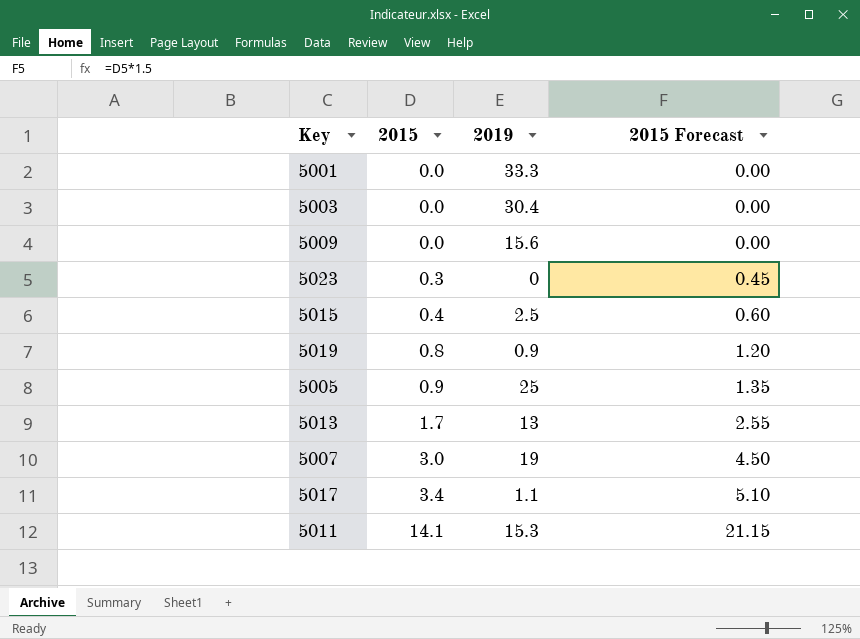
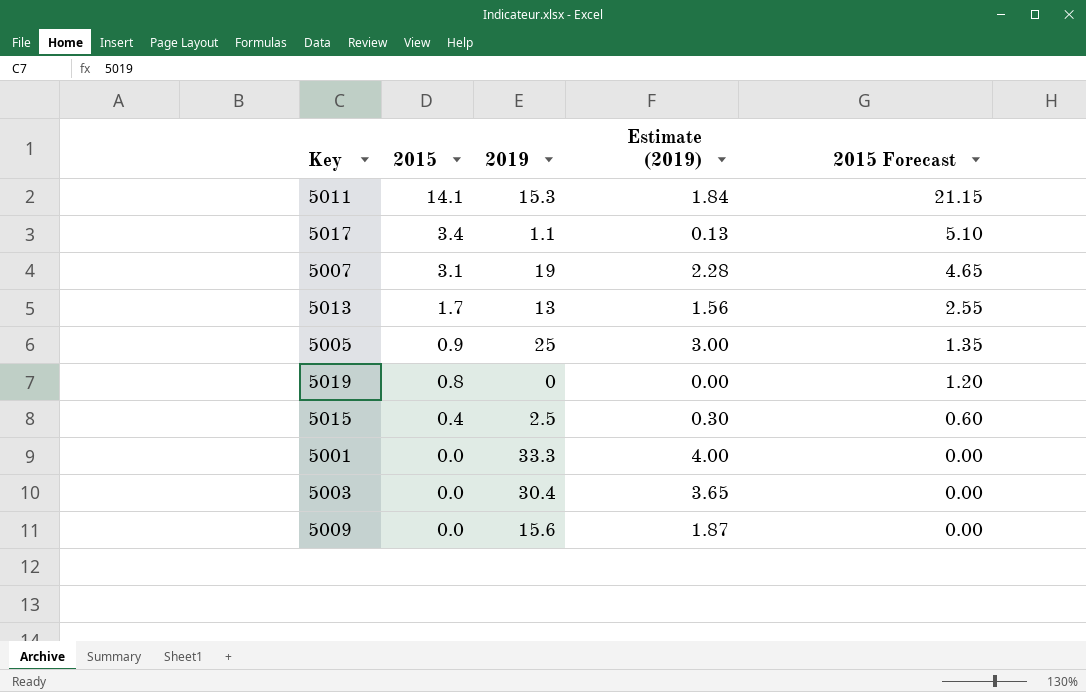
row order: 2015 ascending -> 2015 descending
column Estimate (2019) | formula: none -> [2019] * 0.12
row 5023: 0.3 | 0 | 0.45 -> none
5007 | 2015: 3.0 -> 3.1
5007 | 2015 Forecast: 4.50 -> 4.65
5019 | 2019: 0.9 -> 0

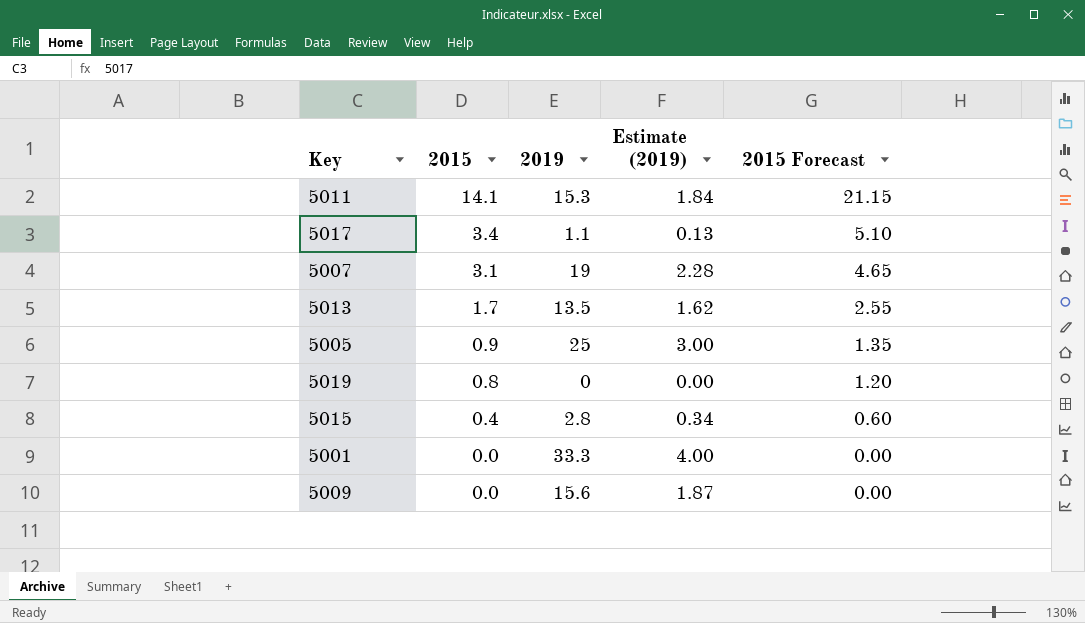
row 5003: 0.0 | 30.4 | 3.65 | 0.00 -> none
5013 | 2019: 13 -> 13.5
5013 | Estimate (2019): 1.56 -> 1.62
5015 | 2019: 2.5 -> 2.8
5015 | Estimate (2019): 0.30 -> 0.34

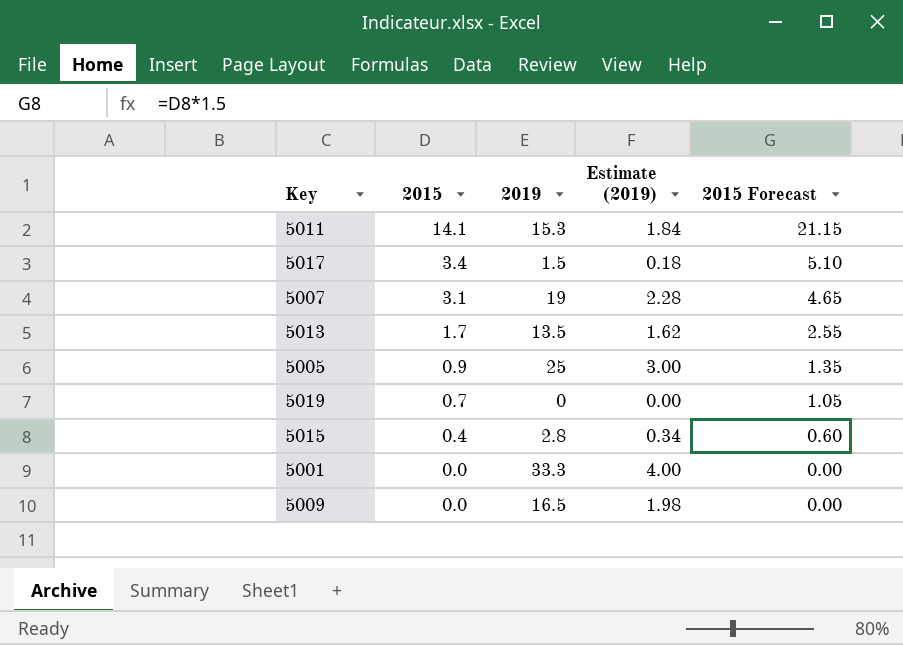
5017 | 2019: 1.1 -> 1.5
5017 | Estimate (2019): 0.13 -> 0.18
5019 | 2015: 0.8 -> 0.7
5019 | 2015 Forecast: 1.20 -> 1.05
5009 | 2019: 15.6 -> 16.5
5009 | Estimate (2019): 1.87 -> 1.98

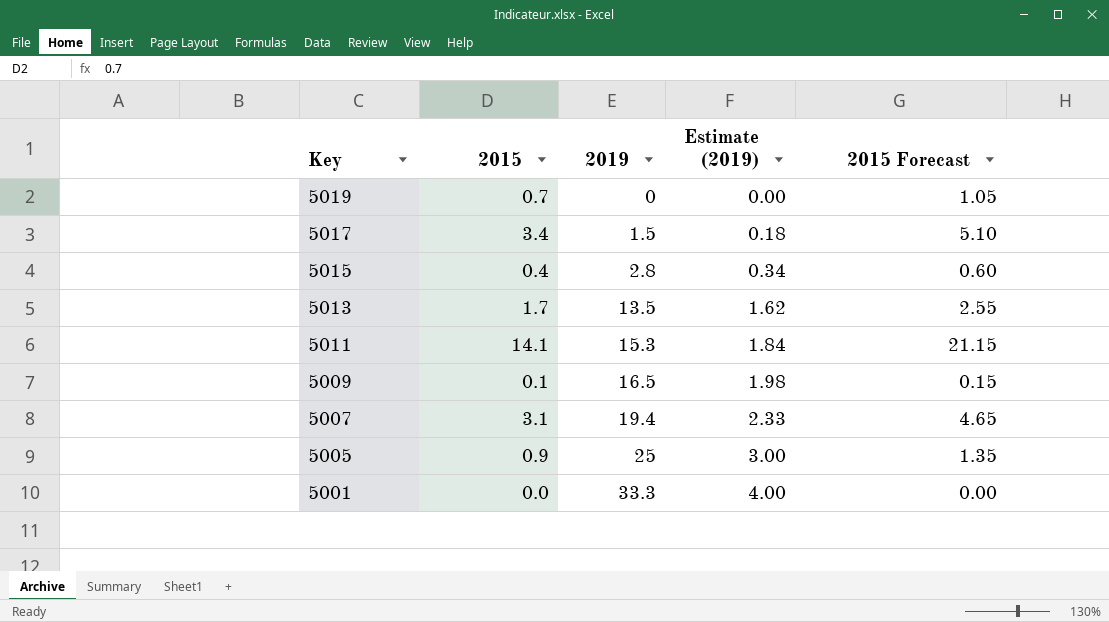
row order: 2015 descending -> Key descending
5009 | 2015: 0.0 -> 0.1
5009 | 2015 Forecast: 0.00 -> 0.15
5007 | 2019: 19 -> 19.4
5007 | Estimate (2019): 2.28 -> 2.33

